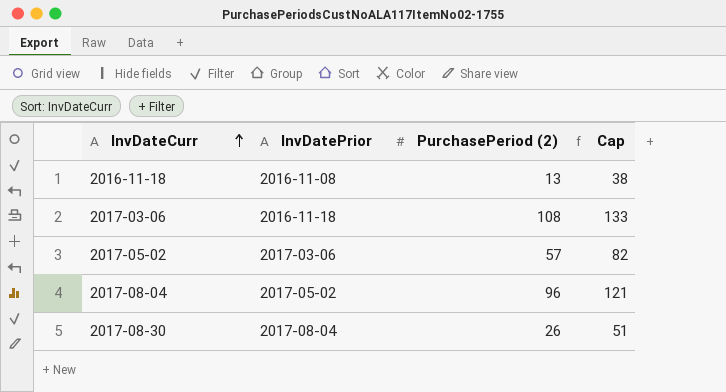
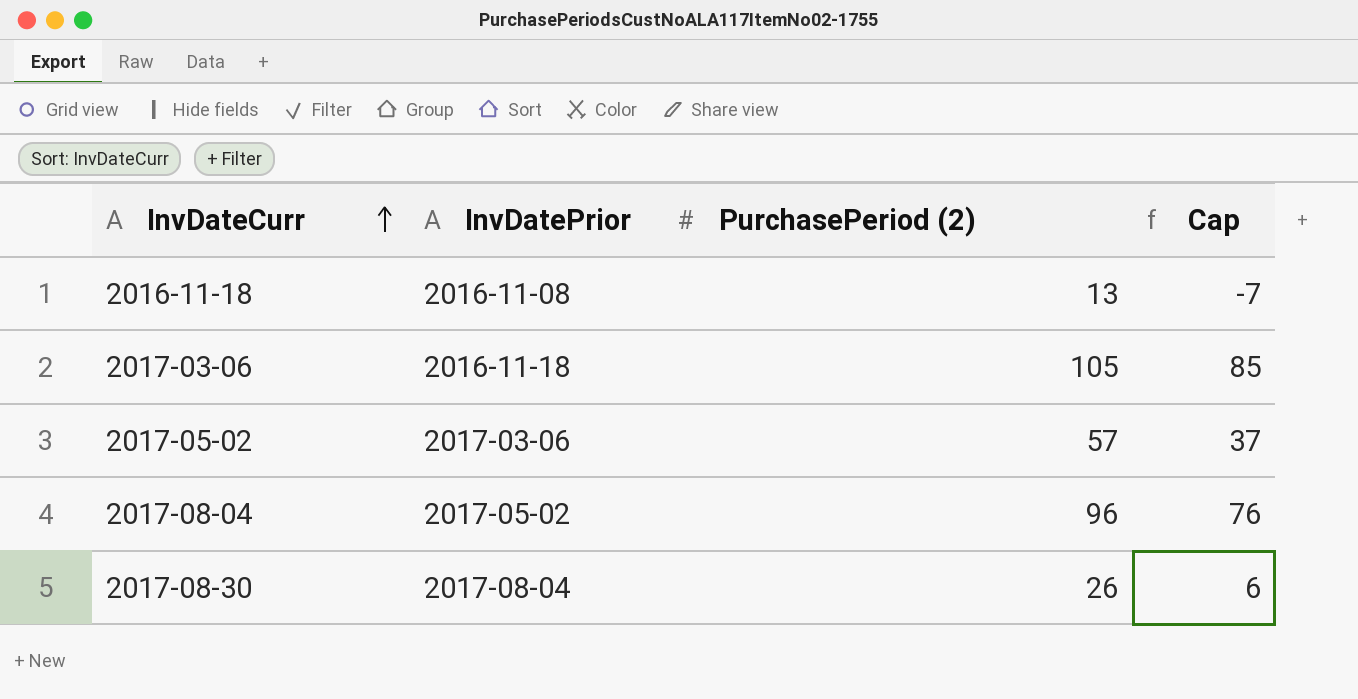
column Cap | formula: [PurchasePeriod (2)] + 25 -> [PurchasePeriod (2)] - 20
2017-03-06 | PurchasePeriod (2): 108 -> 105

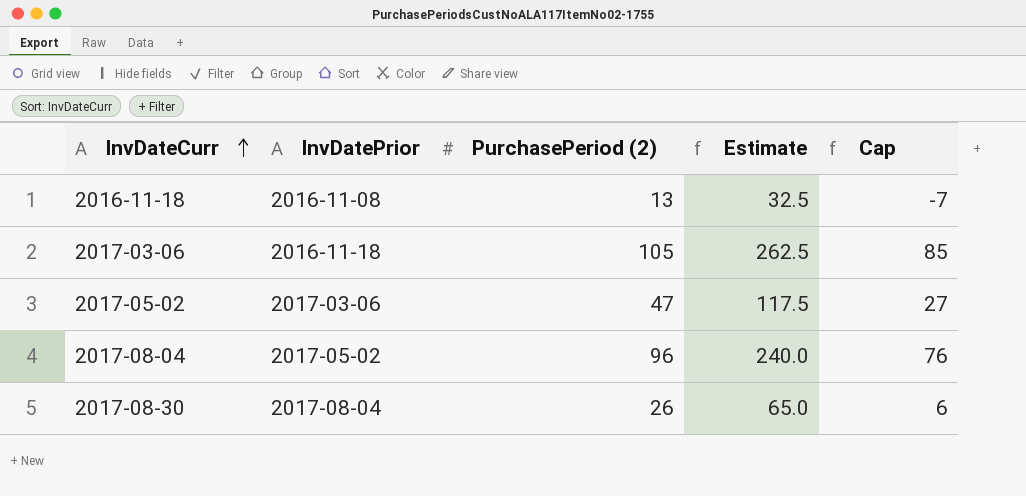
column Estimate | formula: none -> [PurchasePeriod (2)] * 2.5
2017-05-02 | PurchasePeriod (2): 57 -> 47
2017-05-02 | Cap: 37 -> 27

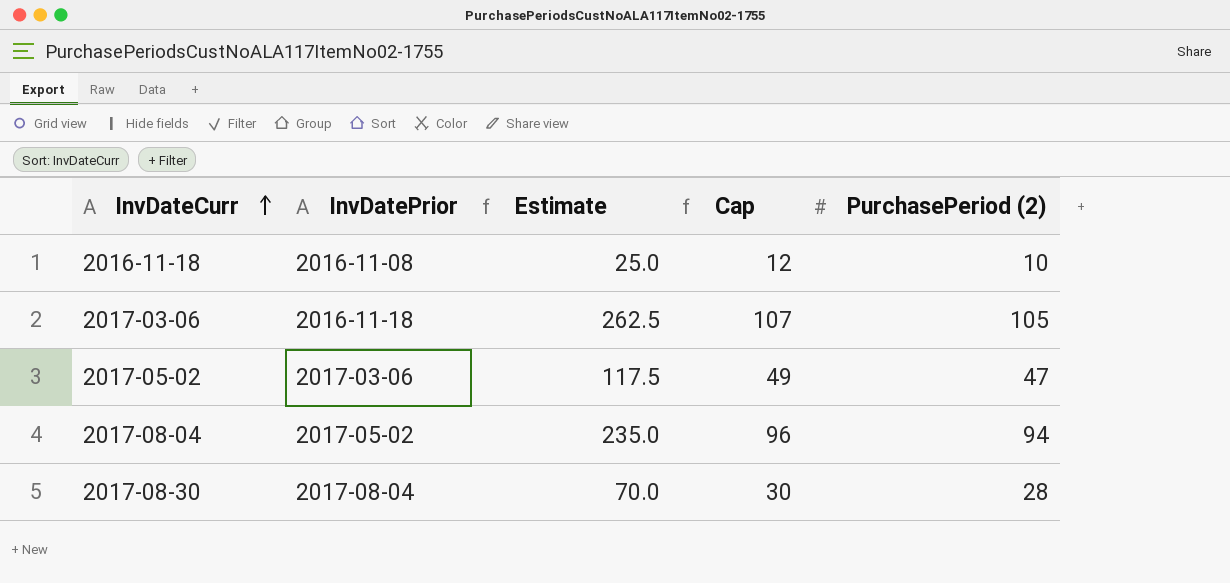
column Cap | formula: [PurchasePeriod (2)] - 20 -> [PurchasePeriod (2)] + 2
column PurchasePeriod (2) | position: 3 -> 5
2016-11-18 | Estimate: 32.5 -> 25.0
2016-11-18 | PurchasePeriod (2): 13 -> 10
2017-08-04 | Estimate: 240.0 -> 235.0
2017-08-04 | PurchasePeriod (2): 96 -> 94
2017-08-30 | Estimate: 65.0 -> 70.0
2017-08-30 | PurchasePeriod (2): 26 -> 28

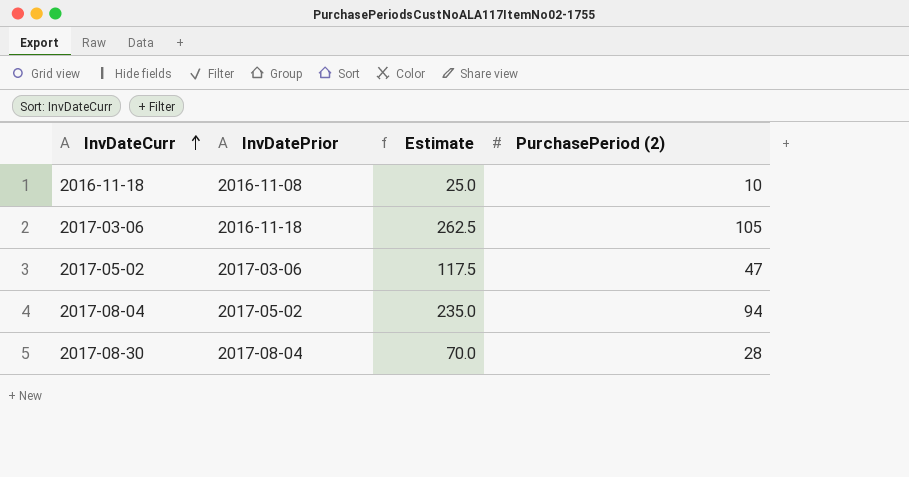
column Cap | formula: [PurchasePeriod (2)] + 2 -> none

